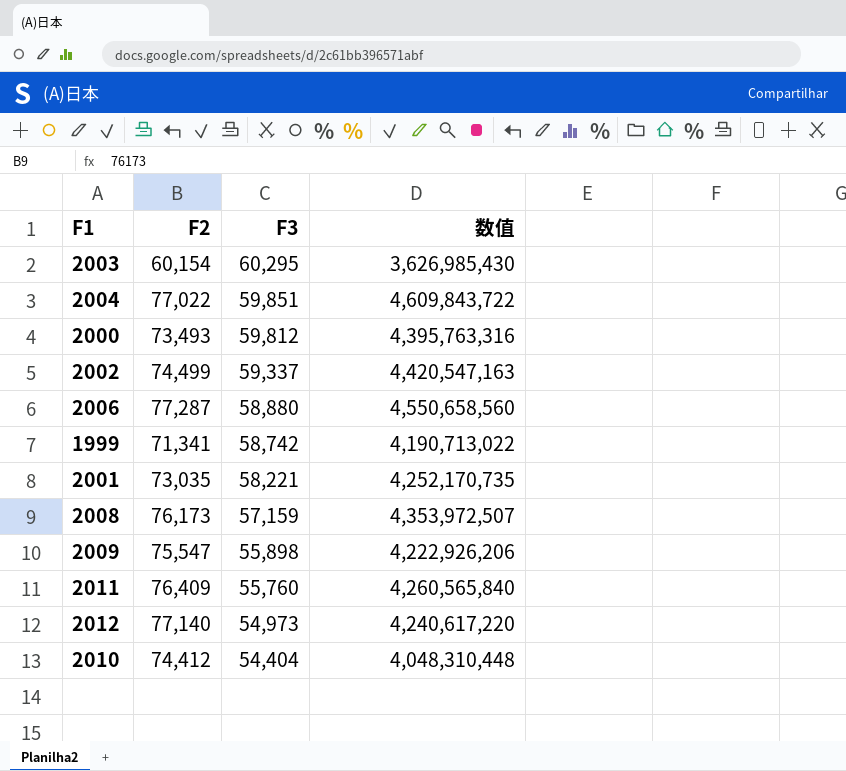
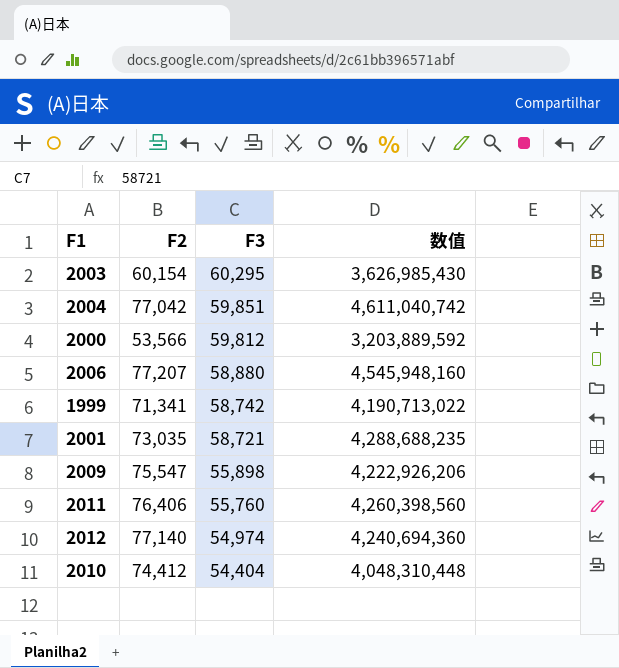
row 2002: 74,499 | 59,337 | 4,420,547,163 -> none
row 2008: 76,173 | 57,159 | 4,353,972,507 -> none
2004 | F2: 77,022 -> 77,042
2004 | 数值: 4,609,843,722 -> 4,611,040,742
2000 | F2: 73,493 -> 53,566
2000 | 数值: 4,395,763,316 -> 3,203,889,592
2006 | F2: 77,287 -> 77,207
2006 | 数值: 4,550,658,560 -> 4,545,948,160
2001 | F3: 58,221 -> 58,721
2001 | 数值: 4,252,170,735 -> 4,288,688,235
2011 | F2: 76,409 -> 76,406
2011 | 数值: 4,260,565,840 -> 4,260,398,560
2012 | F3: 54,973 -> 54,974
2012 | 数值: 4,240,617,220 -> 4,240,694,360

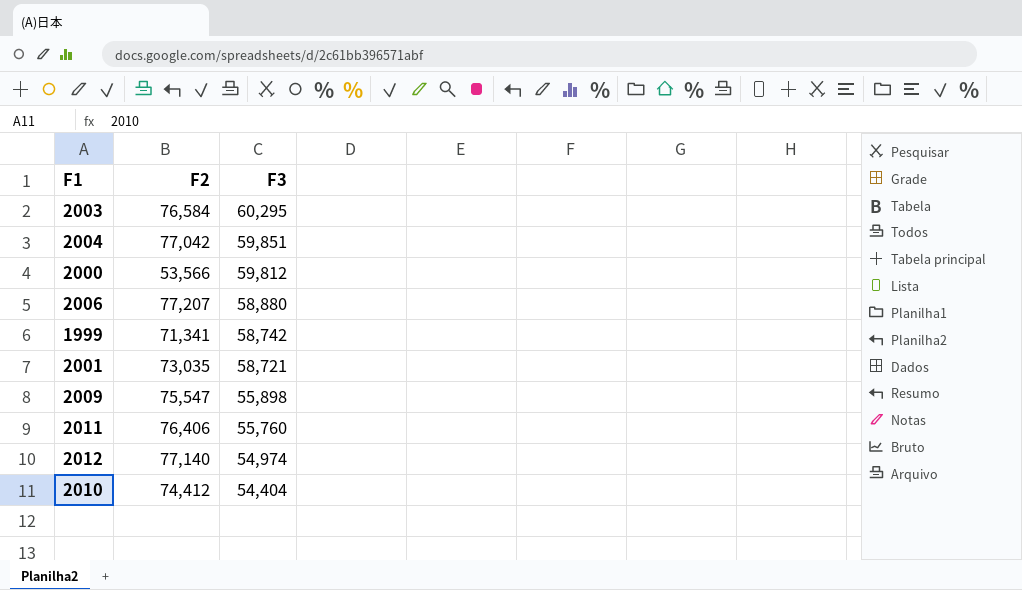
column 数值 | formula: [F2] * [F3] -> none
2003 | F2: 60,154 -> 76,584

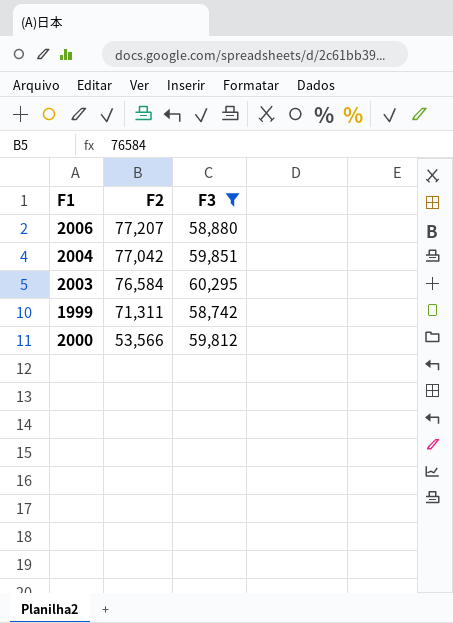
filter: none -> F3 >= 58,742
row order: F3 descending -> F2 descending
1999 | F2: 71,341 -> 71,311

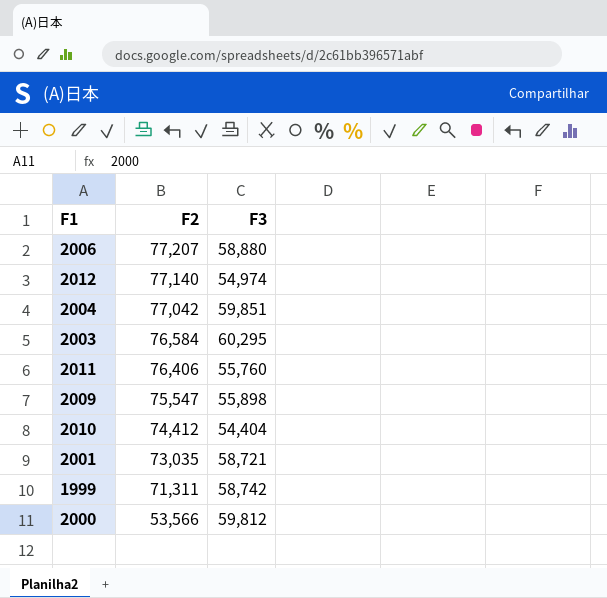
filter: F3 >= 58,742 -> none

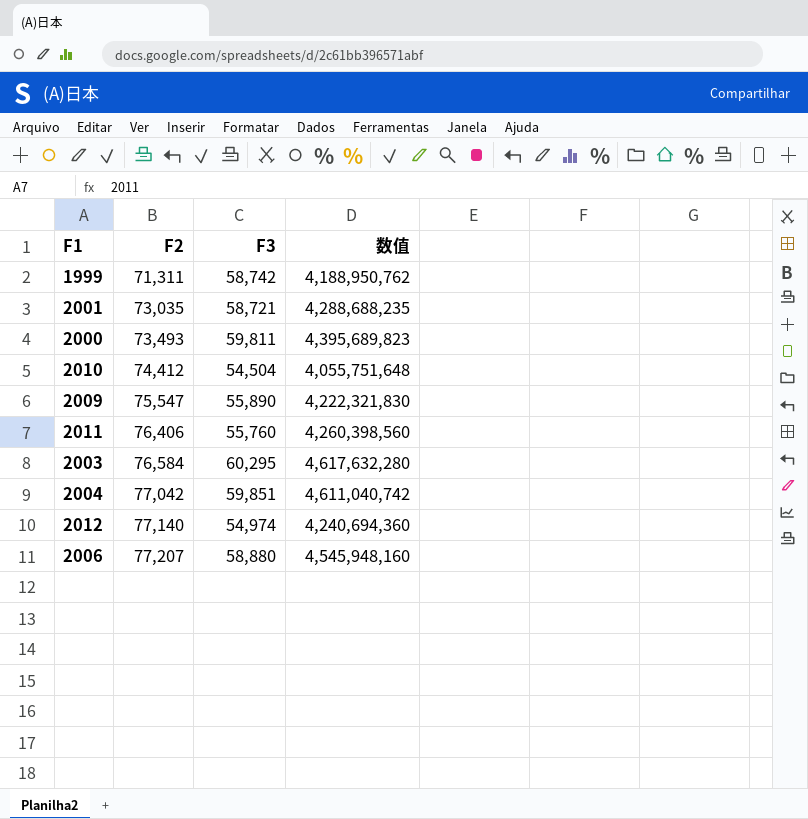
row order: F2 descending -> F2 ascending
column 数值 | formula: none -> [F2] * [F3]
2000 | F2: 53,566 -> 73,493
2000 | F3: 59,812 -> 59,811
2010 | F3: 54,404 -> 54,504
2009 | F3: 55,898 -> 55,890

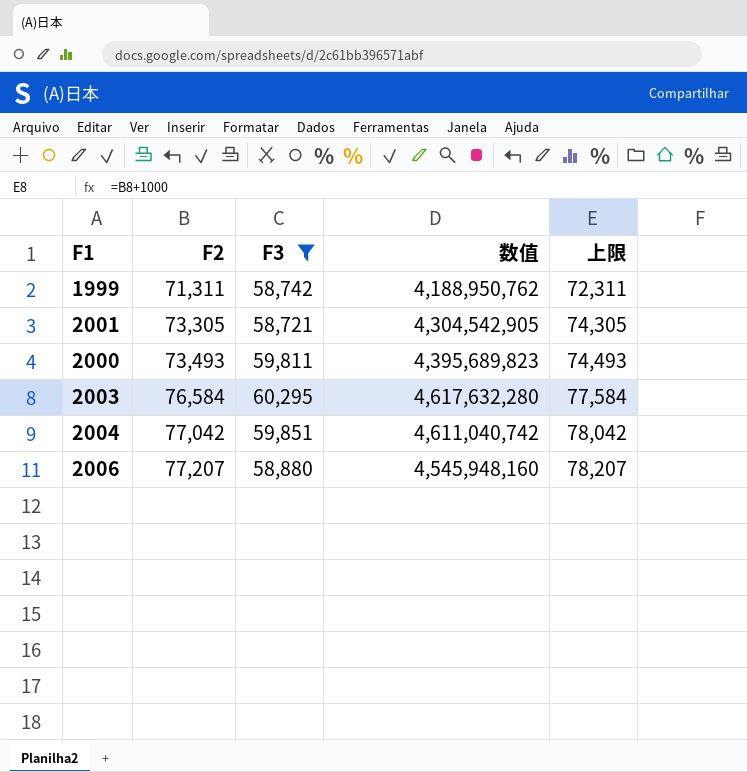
filter: none -> F3 >= 58,721
column 上限 | formula: none -> [F2] + 1000
2001 | F2: 73,035 -> 73,305
2001 | 数值: 4,288,688,235 -> 4,304,542,905

